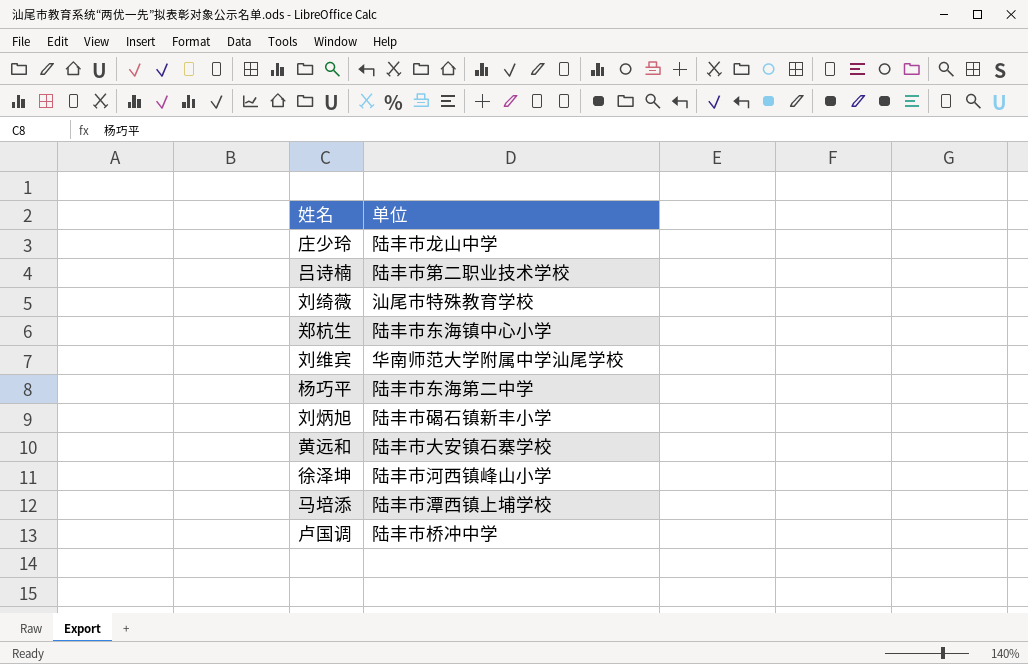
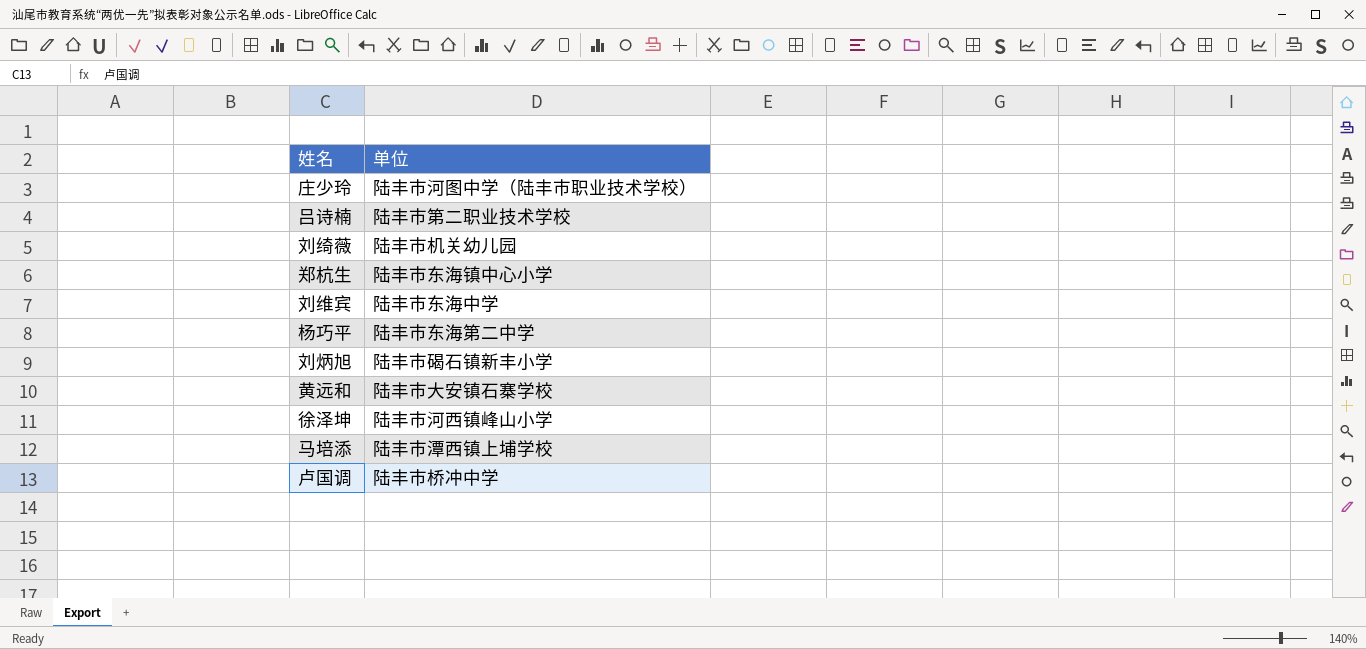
庄少玲 | 单位: 陆丰市龙山中学 -> 陆丰市河图中学（陆丰市职业技术学校）
刘绮薇 | 单位: 汕尾市特殊教育学校 -> 陆丰市机关幼儿园
刘维宾 | 单位: 华南师范大学附属中学汕尾学校 -> 陆丰市东海中学

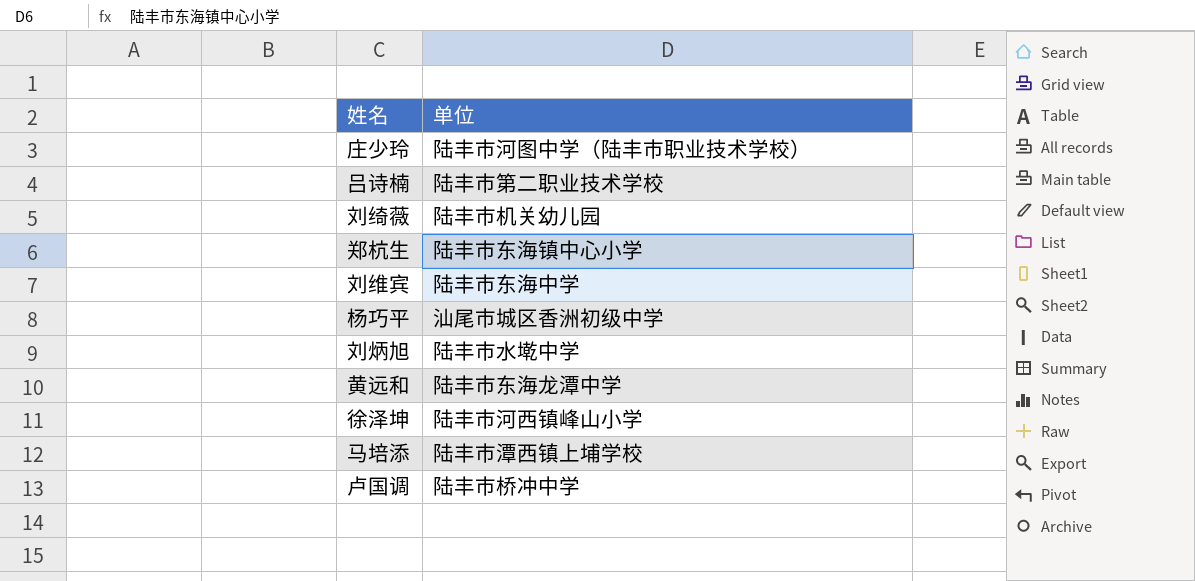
杨巧平 | 单位: 陆丰市东海第二中学 -> 汕尾市城区香洲初级中学
刘炳旭 | 单位: 陆丰市碣石镇新丰小学 -> 陆丰市水墘中学
黄远和 | 单位: 陆丰市大安镇石寨学校 -> 陆丰市东海龙潭中学

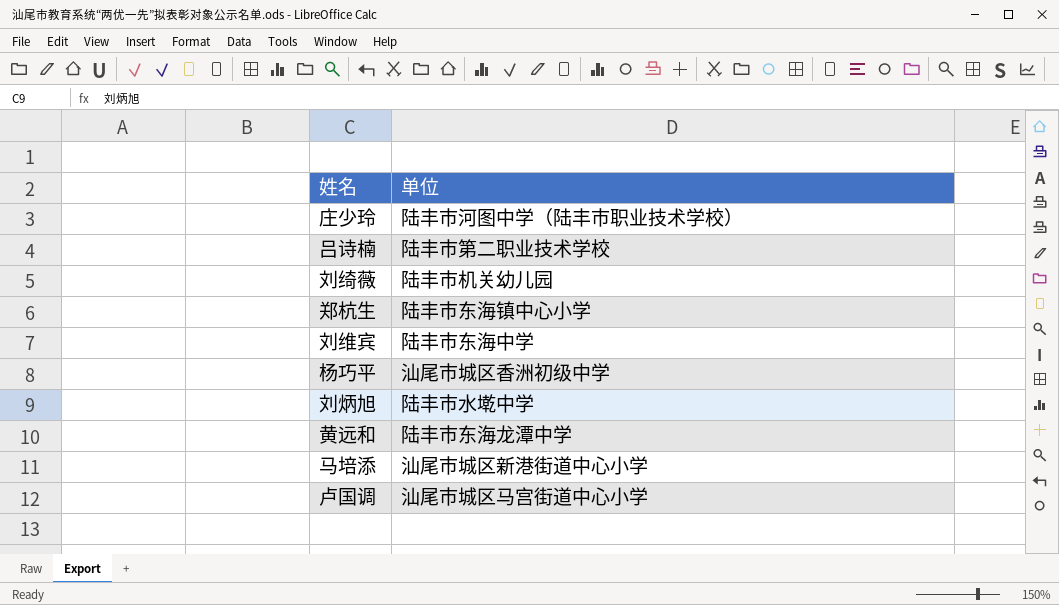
row 徐泽坤: 陆丰市河西镇峰山小学 -> none
马培添 | 单位: 陆丰市潭西镇上埔学校 -> 汕尾市城区新港街道中心小学
卢国调 | 单位: 陆丰市桥冲中学 -> 汕尾市城区马宫街道中心小学

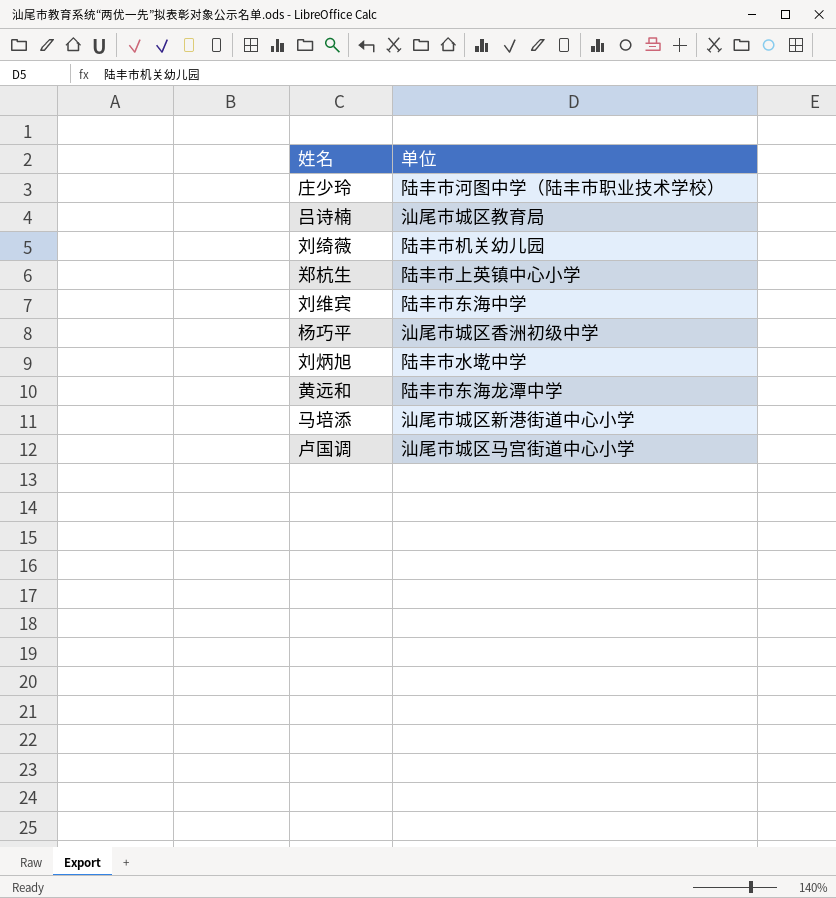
吕诗楠 | 单位: 陆丰市第二职业技术学校 -> 汕尾市城区教育局
郑杭生 | 单位: 陆丰市东海镇中心小学 -> 陆丰市上英镇中心小学

